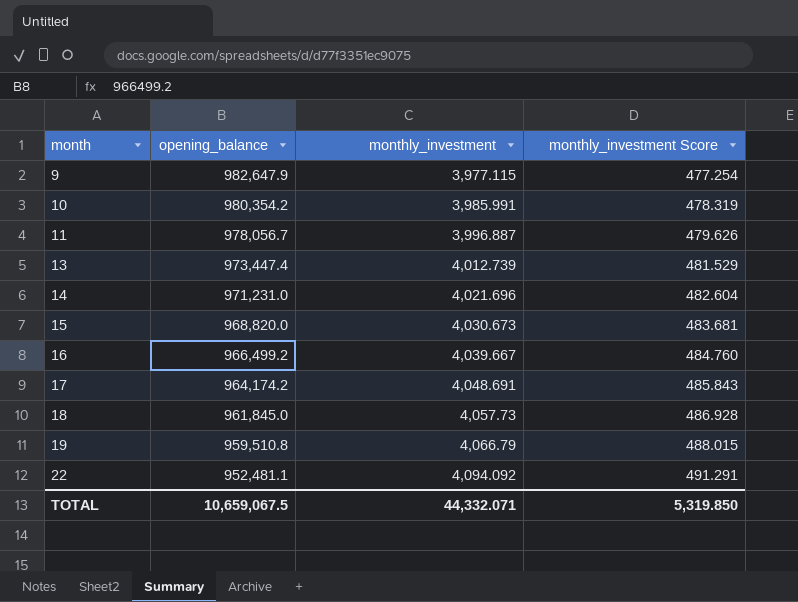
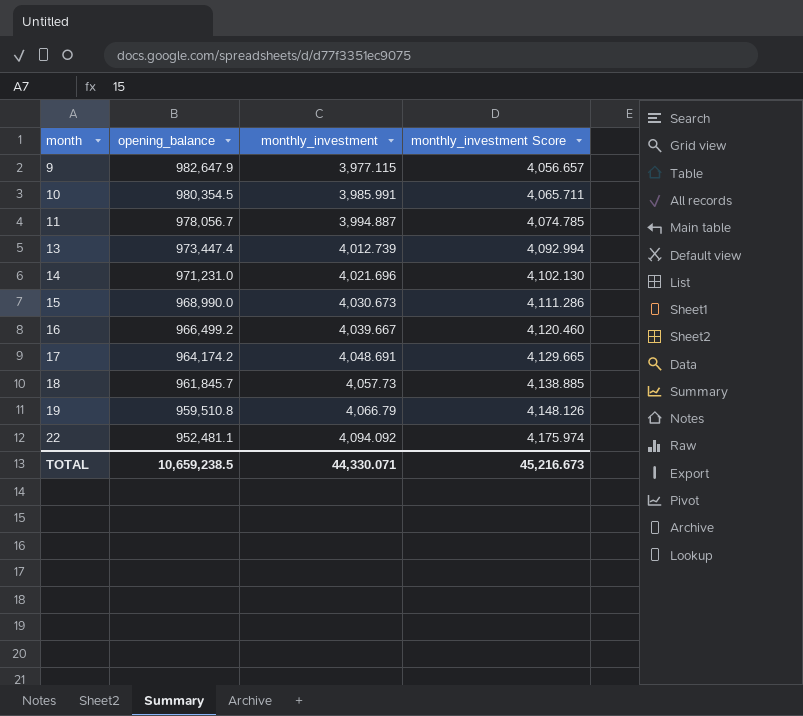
column monthly_investment Score | formula: [monthly_investment] * 0.12 -> [monthly_investment] * 1.02
10 | opening_balance: 980,354.2 -> 980,354.5
11 | monthly_investment: 3,996.887 -> 3,994.887
15 | opening_balance: 968,820.0 -> 968,990.0
18 | opening_balance: 961,845.0 -> 961,845.7
TOTAL | opening_balance: 10,659,067.5 -> 10,659,238.5
TOTAL | monthly_investment: 44,332.071 -> 44,330.071
TOTAL | monthly_investment Score: 5,319.850 -> 45,216.673

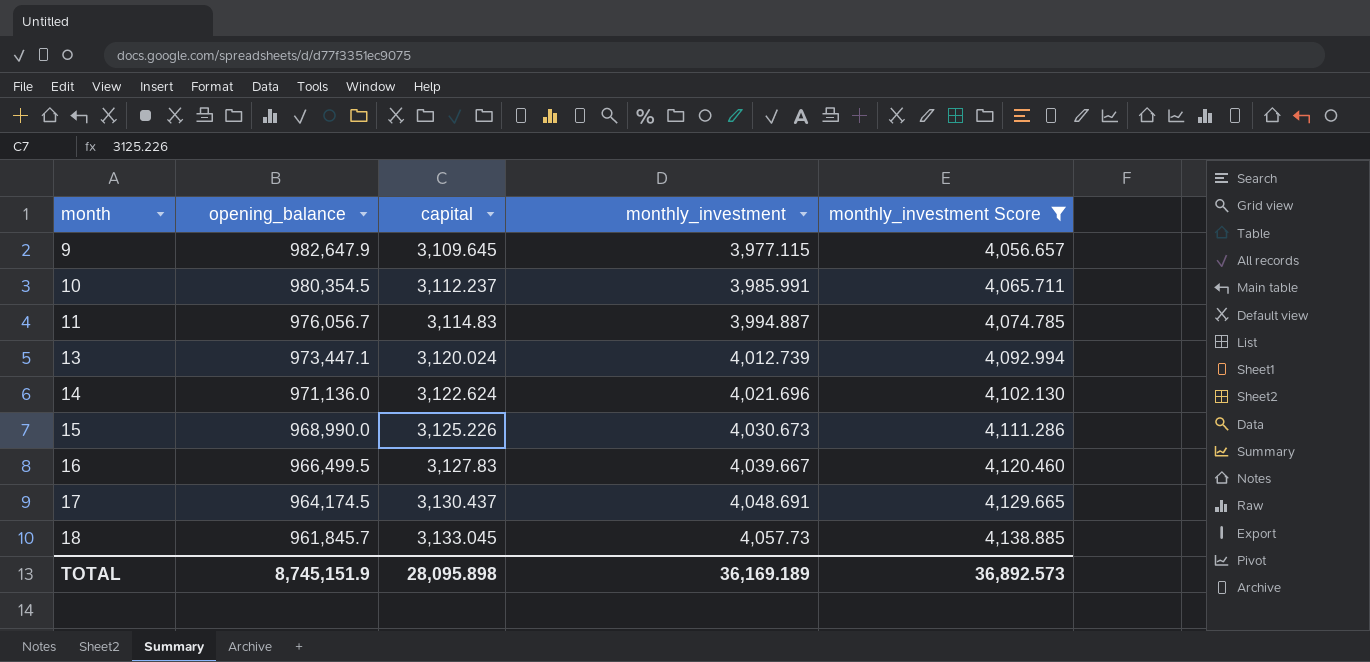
filter: none -> monthly_investment Score <= 4,138.885
column capital | position: none -> 3
11 | opening_balance: 978,056.7 -> 976,056.7
13 | opening_balance: 973,447.4 -> 973,447.1
14 | opening_balance: 971,231.0 -> 971,136.0
16 | opening_balance: 966,499.2 -> 966,499.5
17 | opening_balance: 964,174.2 -> 964,174.5
TOTAL | opening_balance: 10,659,238.5 -> 8,745,151.9
TOTAL | monthly_investment: 44,330.071 -> 36,169.189
TOTAL | monthly_investment Score: 45,216.673 -> 36,892.573

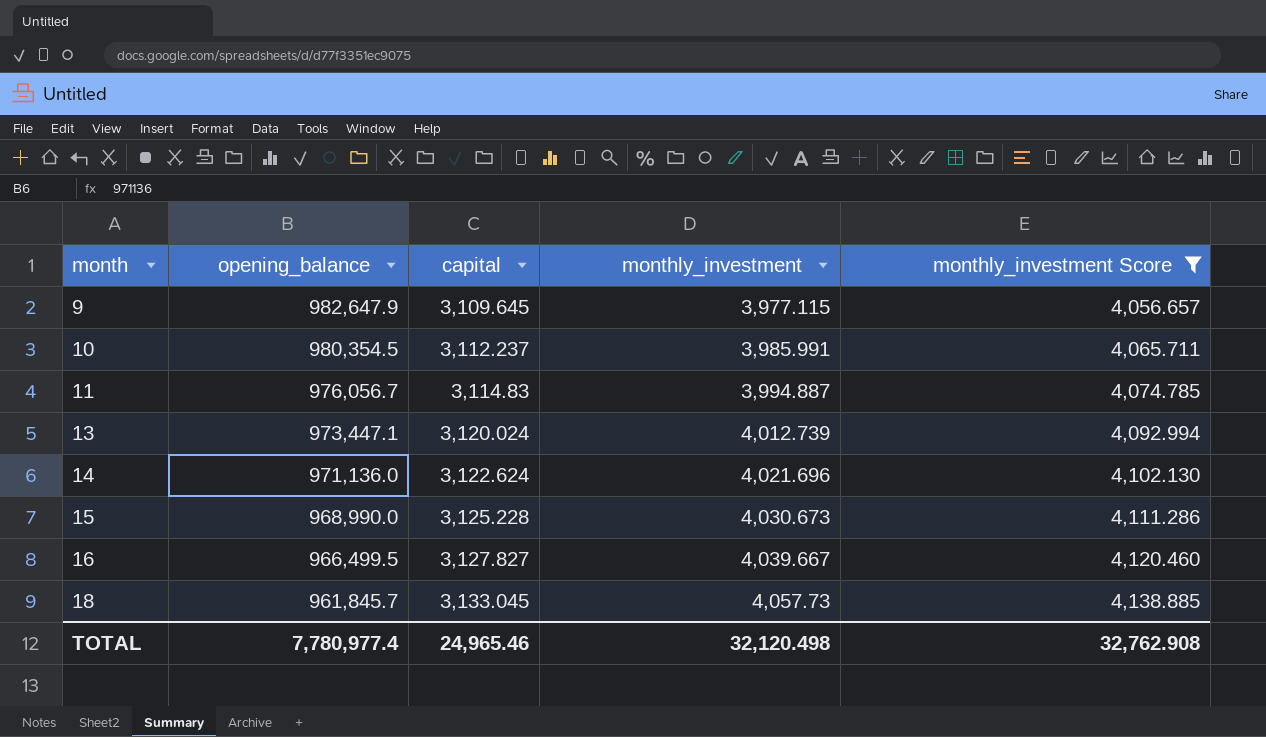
row 17: 964,174.5 | 3,130.437 | 4,048.691 | 4,129.665 -> none
15 | capital: 3,125.226 -> 3,125.228
16 | capital: 3,127.83 -> 3,127.827
TOTAL | opening_balance: 8,745,151.9 -> 7,780,977.4
TOTAL | capital: 28,095.898 -> 24,965.46
TOTAL | monthly_investment: 36,169.189 -> 32,120.498
TOTAL | monthly_investment Score: 36,892.573 -> 32,762.908

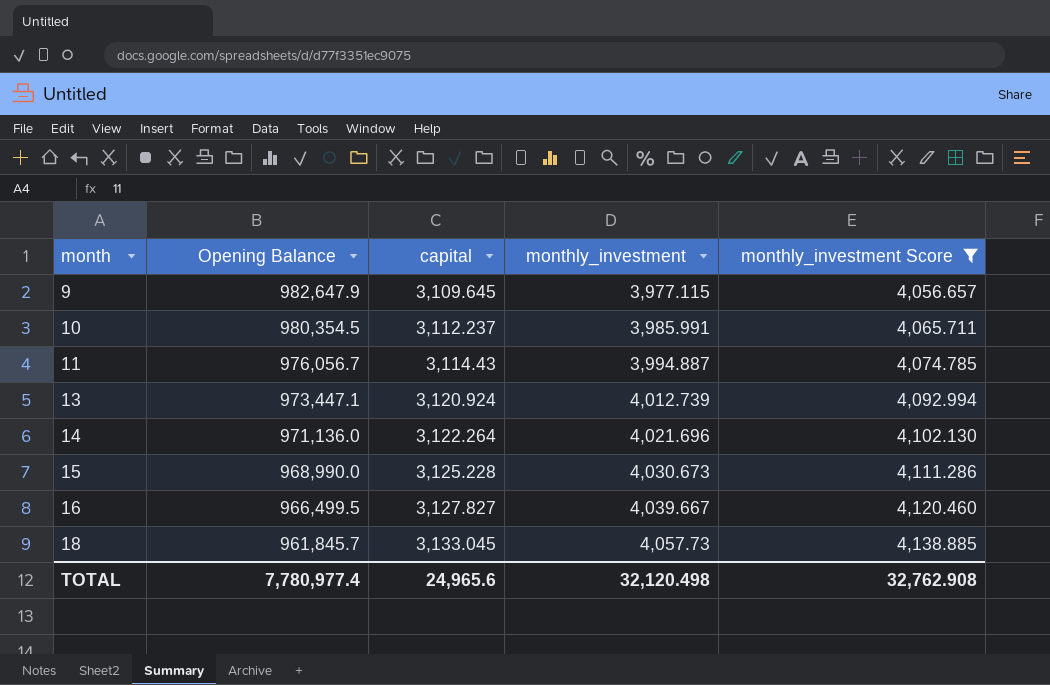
column name: opening_balance -> Opening Balance
11 | capital: 3,114.83 -> 3,114.43
13 | capital: 3,120.024 -> 3,120.924
14 | capital: 3,122.624 -> 3,122.264
TOTAL | capital: 24,965.46 -> 24,965.6

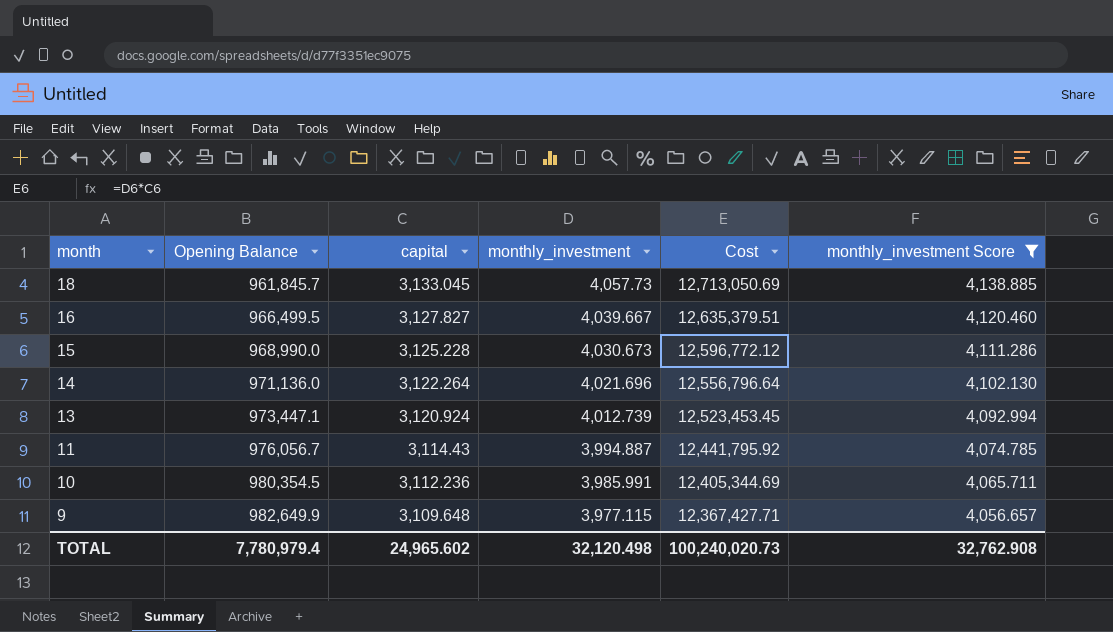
row order: month ascending -> month descending
column Cost | formula: none -> [capital] * [monthly_investment]
10 | capital: 3,112.237 -> 3,112.236
9 | Opening Balance: 982,647.9 -> 982,649.9
9 | capital: 3,109.645 -> 3,109.648
TOTAL | Opening Balance: 7,780,977.4 -> 7,780,979.4
TOTAL | capital: 24,965.6 -> 24,965.602

